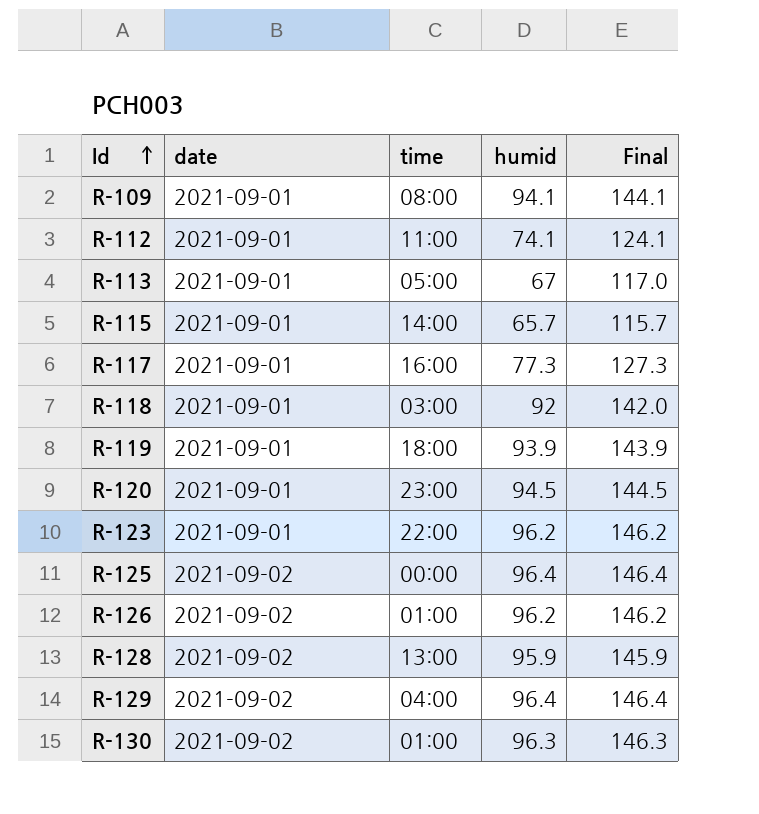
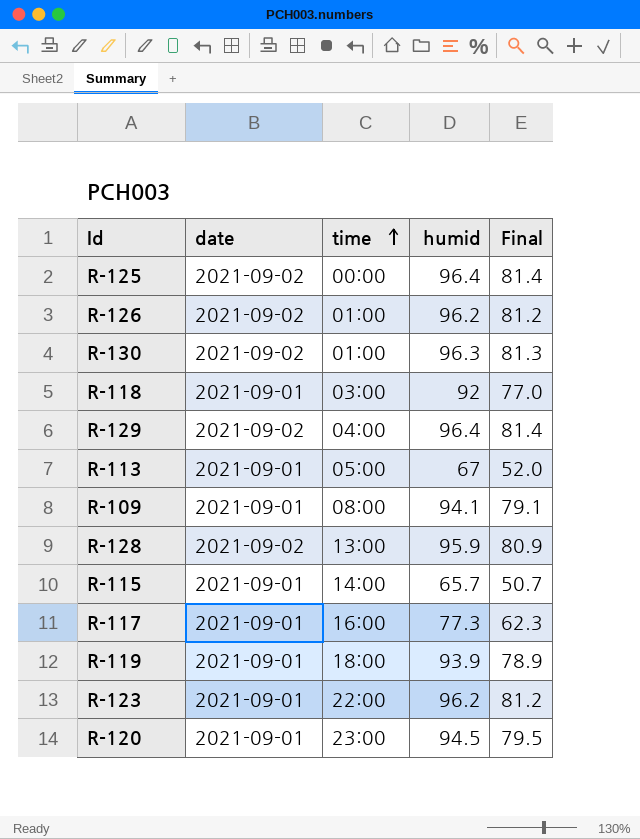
row order: Id ascending -> time ascending
column Final | formula: [humid] + 50 -> [humid] - 15
row R-112: 2021-09-01 | 11:00 | 74.1 | 124.1 -> none

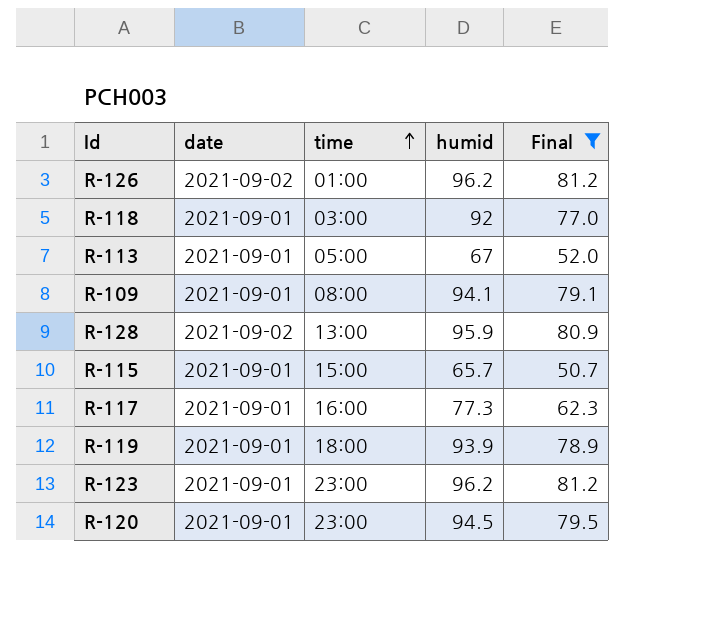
filter: none -> Final <= 81.2
R-115 | time: 14:00 -> 15:00
R-123 | time: 22:00 -> 23:00

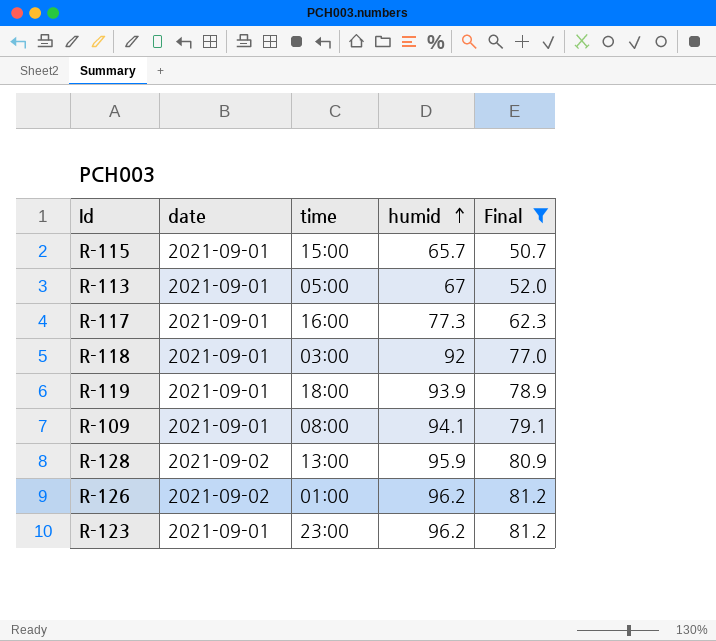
row order: time ascending -> humid ascending
row R-120: 2021-09-01 | 23:00 | 94.5 | 79.5 -> none

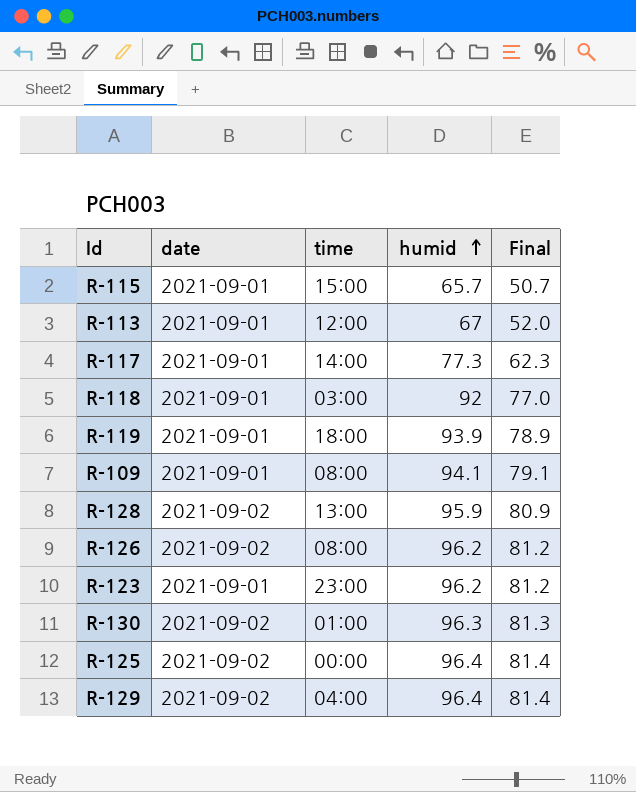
filter: Final <= 81.2 -> none
R-113 | time: 05:00 -> 12:00
R-117 | time: 16:00 -> 14:00
R-126 | time: 01:00 -> 08:00

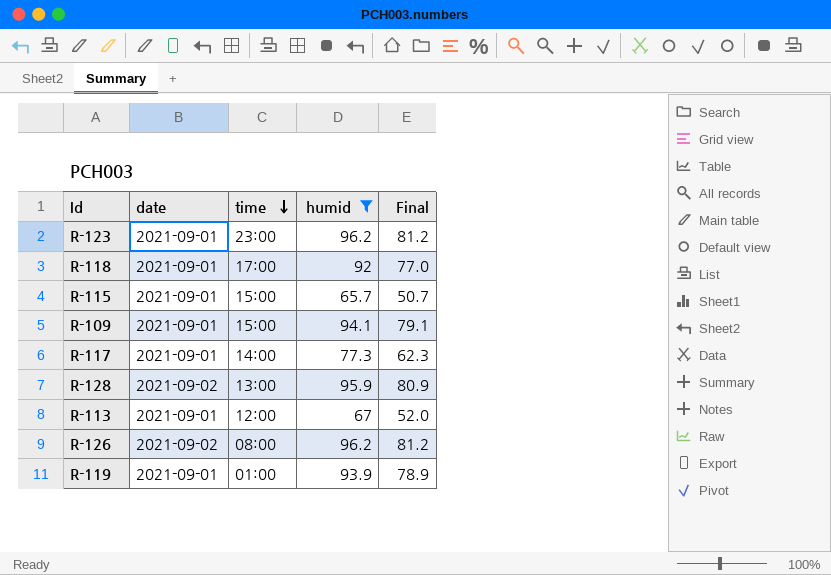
filter: none -> humid <= 96.2
row order: humid ascending -> time descending
R-118 | time: 03:00 -> 17:00
R-109 | time: 08:00 -> 15:00
R-119 | time: 18:00 -> 01:00

